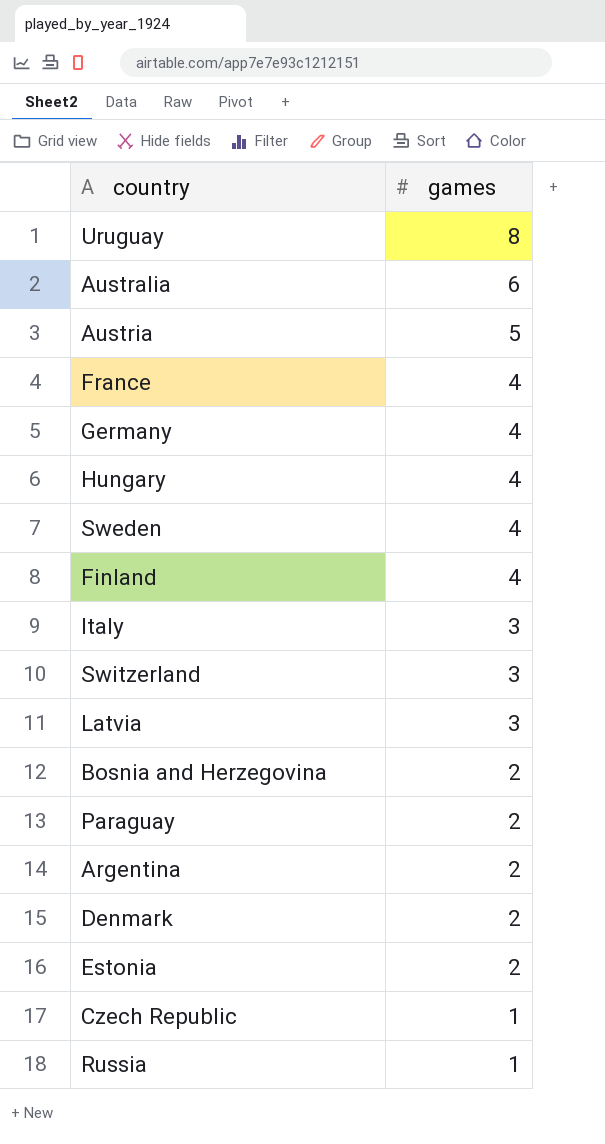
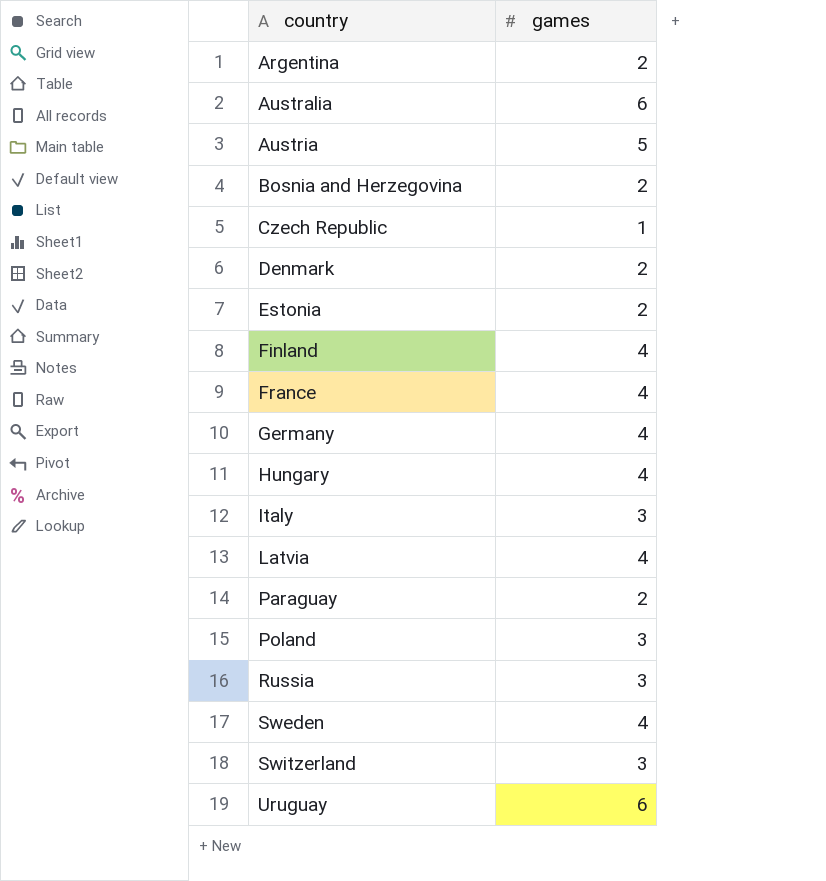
row order: games descending -> country ascending
Latvia | games: 3 -> 4
row Poland: none -> 3
Russia | games: 1 -> 3
Uruguay | games: 8 -> 6

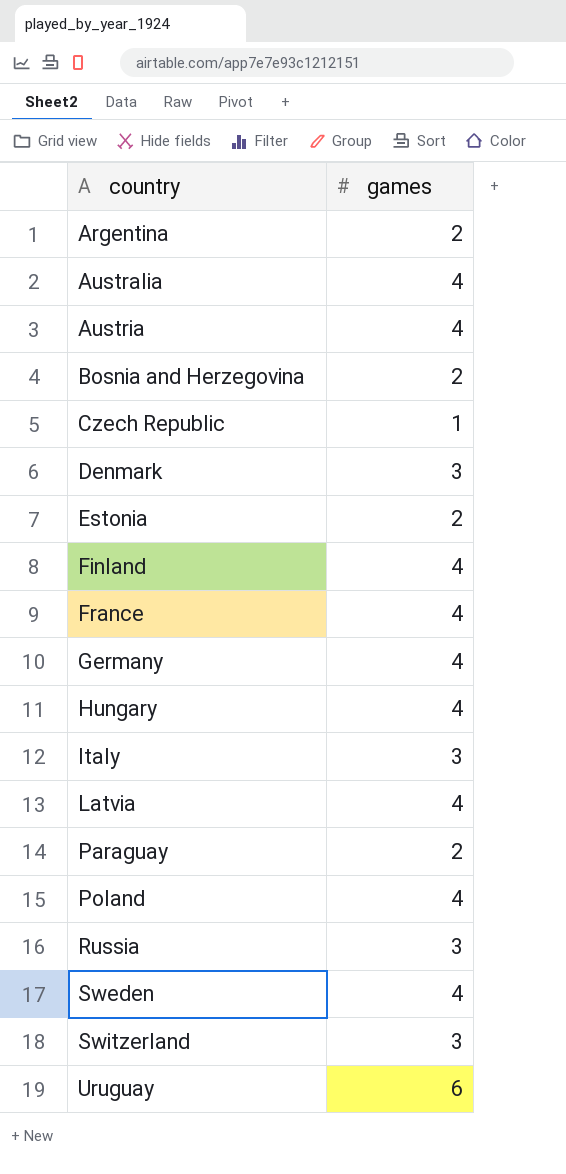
Australia | games: 6 -> 4
Austria | games: 5 -> 4
Denmark | games: 2 -> 3
Poland | games: 3 -> 4

